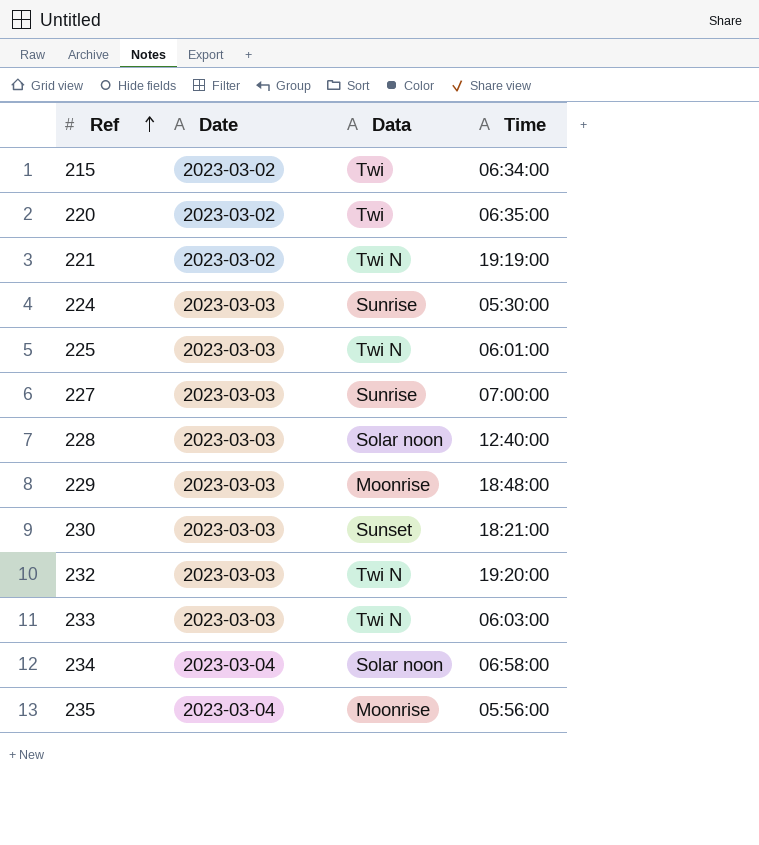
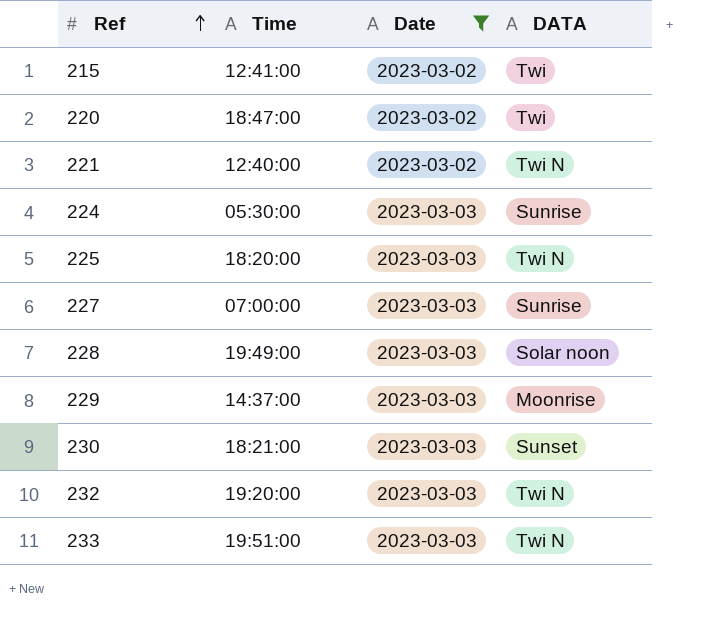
filter: none -> Date != 2023-03-04
column Time | position: 4 -> 2
column name: Data -> DATA
215 | Time: 06:34:00 -> 12:41:00
220 | Time: 06:35:00 -> 18:47:00
221 | Time: 19:19:00 -> 12:40:00
225 | Time: 06:01:00 -> 18:20:00
228 | Time: 12:40:00 -> 19:49:00
229 | Time: 18:48:00 -> 14:37:00
233 | Time: 06:03:00 -> 19:51:00

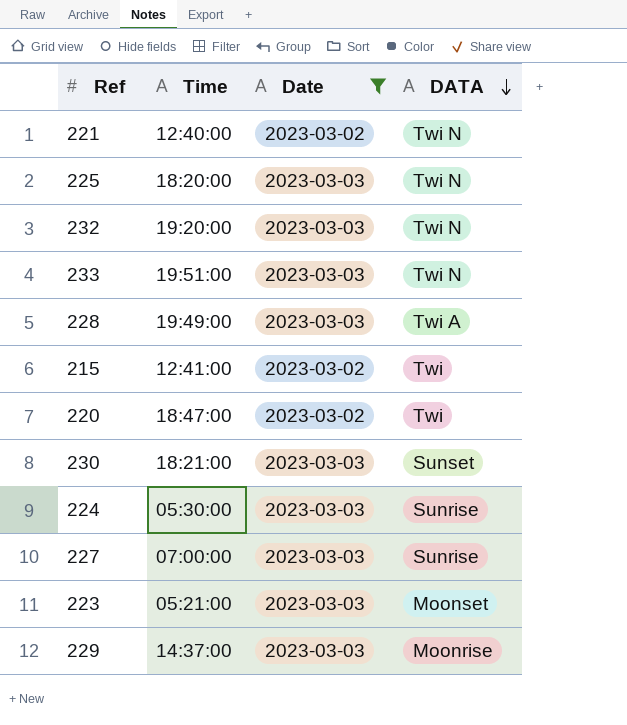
row order: Ref ascending -> DATA descending
228 | DATA: Solar noon -> Twi A
row 223: none -> 05:21:00 | 2023-03-03 | Moonset

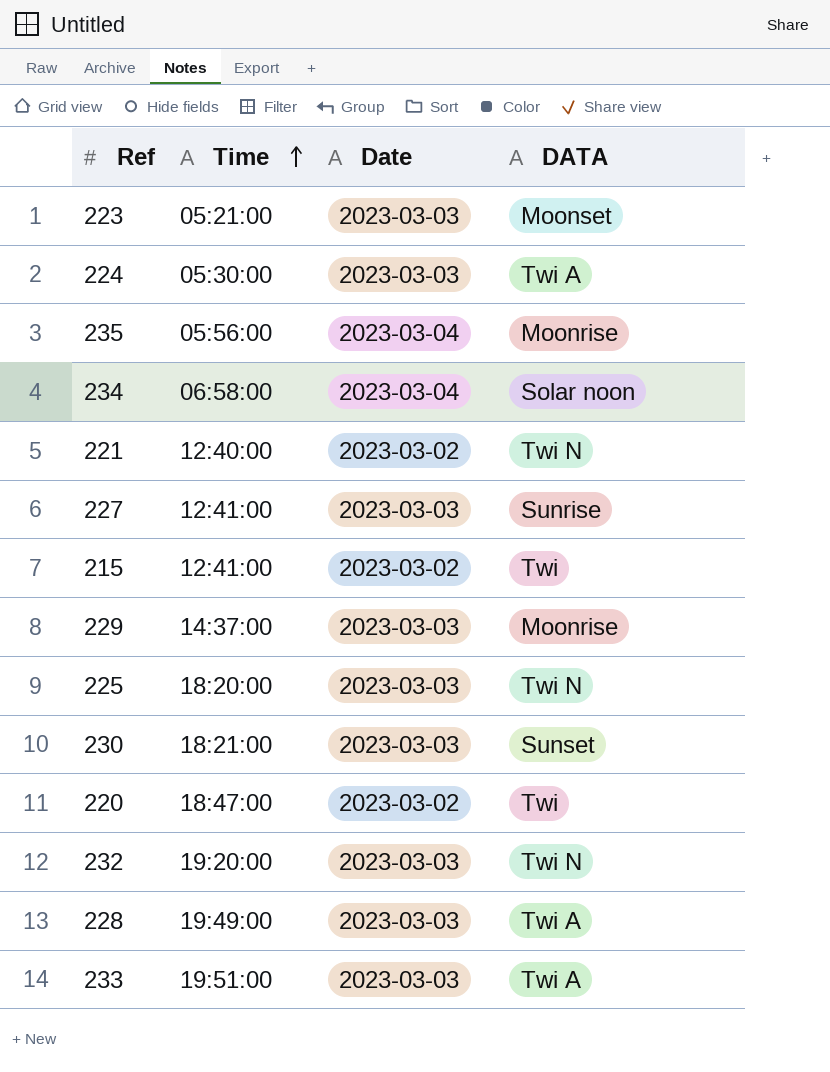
filter: Date != 2023-03-04 -> none
row order: DATA descending -> Time ascending
224 | DATA: Sunrise -> Twi A
227 | Time: 07:00:00 -> 12:41:00
233 | DATA: Twi N -> Twi A

